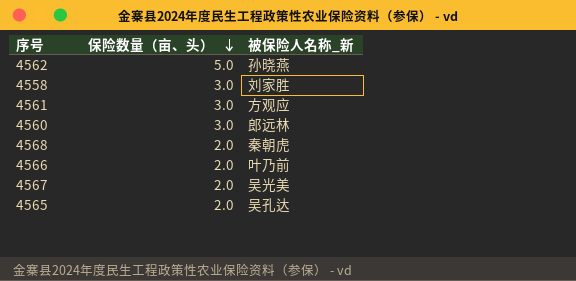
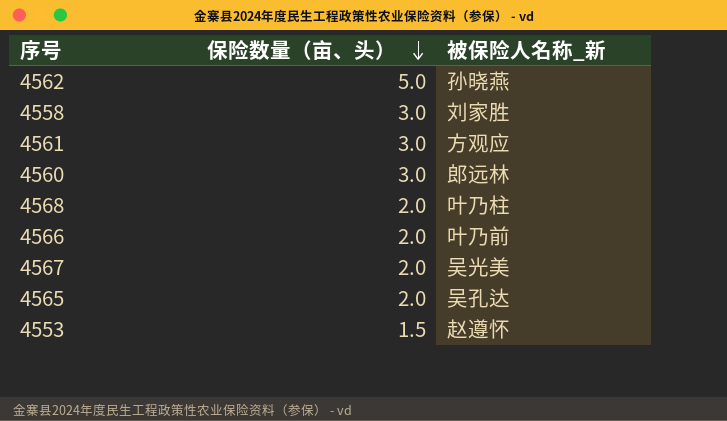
4568 | 被保险人名称_新: 秦朝虎 -> 叶乃柱
row 4553: none -> 1.5 | 赵遵怀

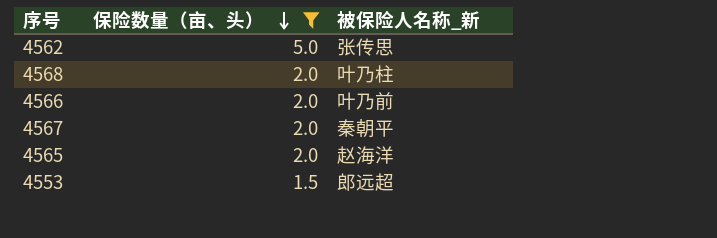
filter: none -> 保险数量（亩、头） != 3.0
4562 | 被保险人名称_新: 孙晓燕 -> 张传思
4567 | 被保险人名称_新: 吴光美 -> 秦朝平
4565 | 被保险人名称_新: 吴孔达 -> 赵海洋
4553 | 被保险人名称_新: 赵遵怀 -> 郎远超

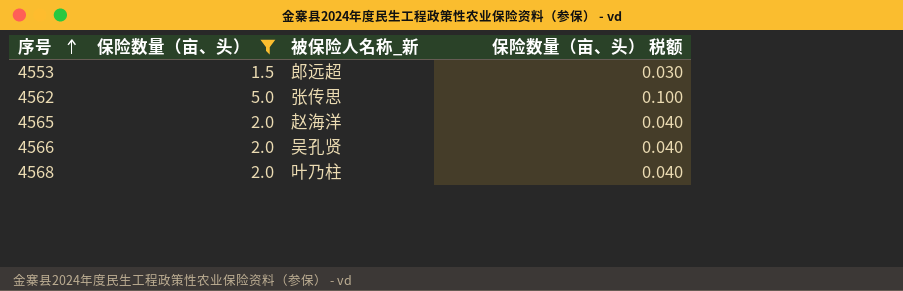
row order: 保险数量（亩、头） descending -> 序号 ascending
column 保险数量（亩、头） 税额 | formula: none -> [保险数量（亩、头）] * 0.02
row 4567: 2.0 | 秦朝平 -> none
4566 | 被保险人名称_新: 叶乃前 -> 吴孔贤

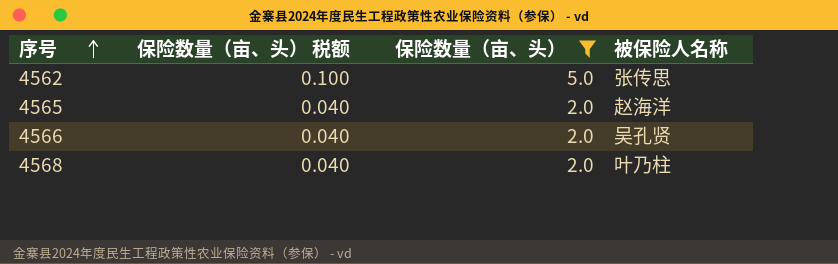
column 保险数量（亩、头） 税额 | position: 4 -> 2
column name: 被保险人名称_新 -> 被保险人名称
row 4553: 1.5 | 郎远超 | 0.030 -> none

